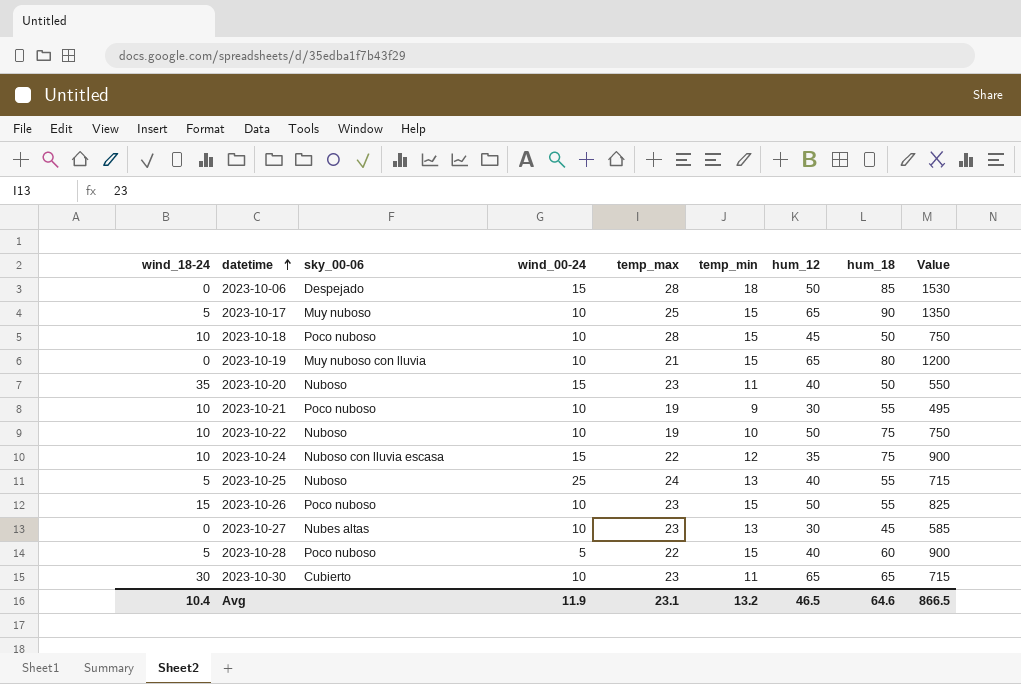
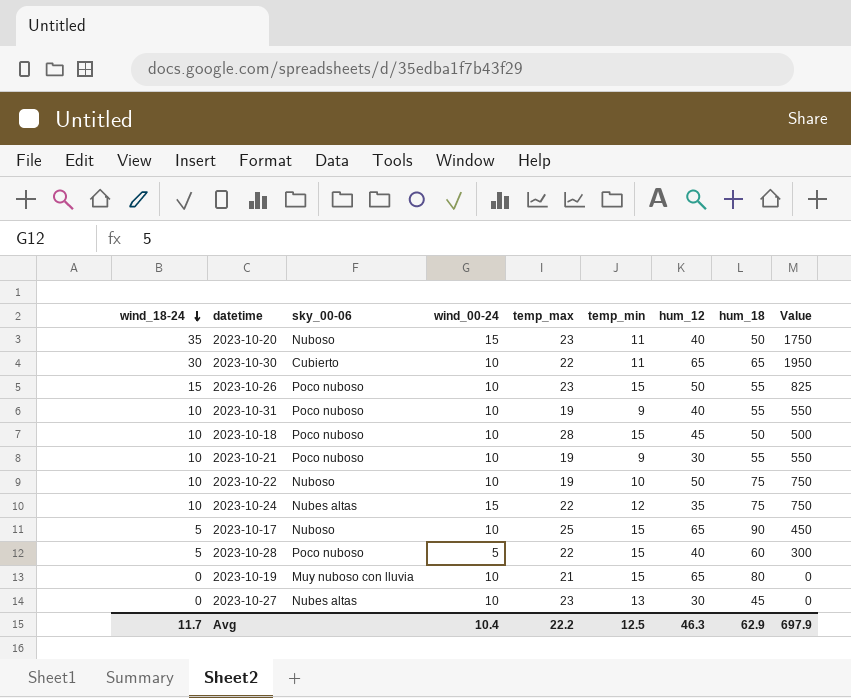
row order: datetime ascending -> wind_18-24 descending
column Value | formula: [temp_min] * [hum_18] -> [wind_18-24] * [hum_18]
row 2023-10-06: 0 | Despejado | 15 | 28 | 18 | 50 | 85 | 1530 -> none
row 2023-10-25: 5 | Nuboso | 25 | 24 | 13 | 40 | 55 | 715 -> none
2023-10-30 | temp_max: 23 -> 22
row 2023-10-31: none -> 10 | Poco nuboso | 10 | 19 | 9 | 40 | 55 | 550
2023-10-24 | sky_00-06: Nuboso con lluvia escasa -> Nubes altas
2023-10-17 | sky_00-06: Muy nuboso -> Nuboso
Avg | wind_18-24: 10.4 -> 11.7
Avg | wind_00-24: 11.9 -> 10.4
Avg | temp_max: 23.1 -> 22.2
Avg | temp_min: 13.2 -> 12.5
Avg | hum_12: 46.5 -> 46.3
Avg | hum_18: 64.6 -> 62.9
Avg | Value: 866.5 -> 697.9

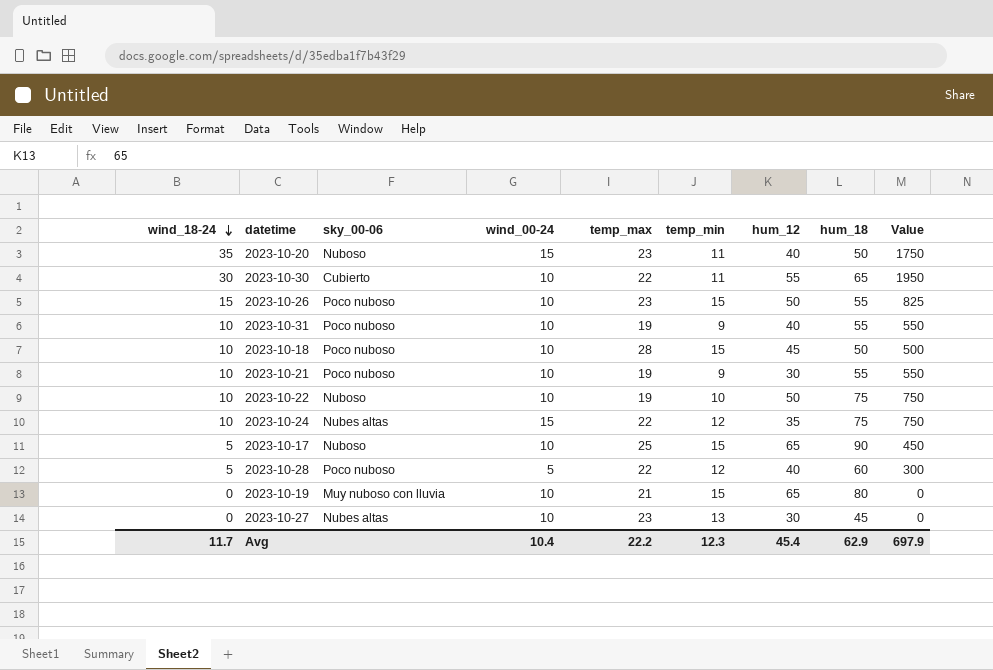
2023-10-30 | hum_12: 65 -> 55
2023-10-28 | temp_min: 15 -> 12
Avg | temp_min: 12.5 -> 12.3
Avg | hum_12: 46.3 -> 45.4

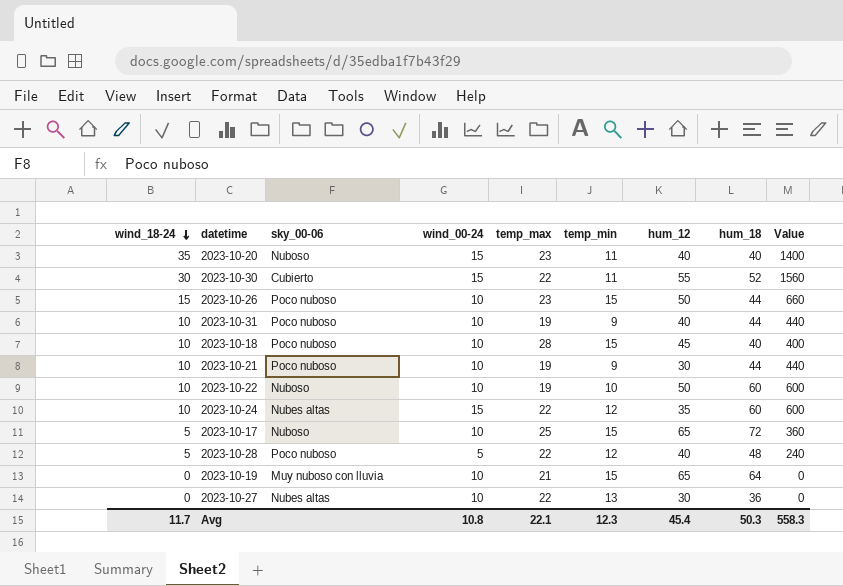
2023-10-20 | hum_18: 50 -> 40
2023-10-20 | Value: 1750 -> 1400
2023-10-30 | wind_00-24: 10 -> 15
2023-10-30 | hum_18: 65 -> 52
2023-10-30 | Value: 1950 -> 1560
2023-10-26 | hum_18: 55 -> 44
2023-10-26 | Value: 825 -> 660
2023-10-31 | hum_18: 55 -> 44
2023-10-31 | Value: 550 -> 440
2023-10-18 | hum_18: 50 -> 40
2023-10-18 | Value: 500 -> 400
2023-10-21 | hum_18: 55 -> 44
2023-10-21 | Value: 550 -> 440
2023-10-22 | hum_18: 75 -> 60
2023-10-22 | Value: 750 -> 600
2023-10-24 | hum_18: 75 -> 60
2023-10-24 | Value: 750 -> 600
2023-10-17 | hum_18: 90 -> 72
2023-10-17 | Value: 450 -> 360
2023-10-28 | hum_18: 60 -> 48
2023-10-28 | Value: 300 -> 240
2023-10-19 | hum_18: 80 -> 64
2023-10-27 | temp_max: 23 -> 22
2023-10-27 | hum_18: 45 -> 36
Avg | wind_00-24: 10.4 -> 10.8
Avg | temp_max: 22.2 -> 22.1
Avg | hum_18: 62.9 -> 50.3
Avg | Value: 697.9 -> 558.3

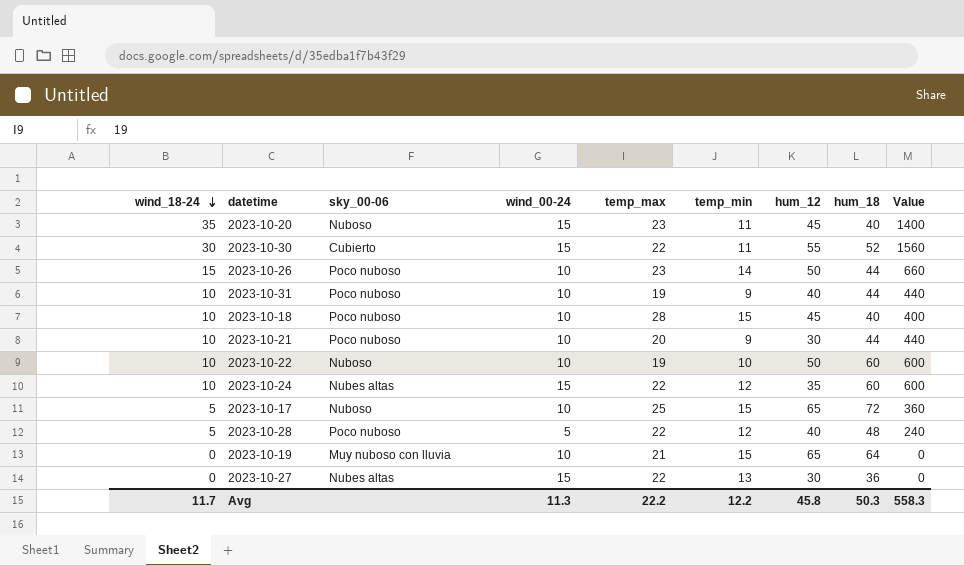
2023-10-20 | hum_12: 40 -> 45
2023-10-26 | temp_min: 15 -> 14
2023-10-21 | temp_max: 19 -> 20
2023-10-27 | wind_00-24: 10 -> 15
Avg | wind_00-24: 10.8 -> 11.3
Avg | temp_max: 22.1 -> 22.2
Avg | temp_min: 12.3 -> 12.2
Avg | hum_12: 45.4 -> 45.8

